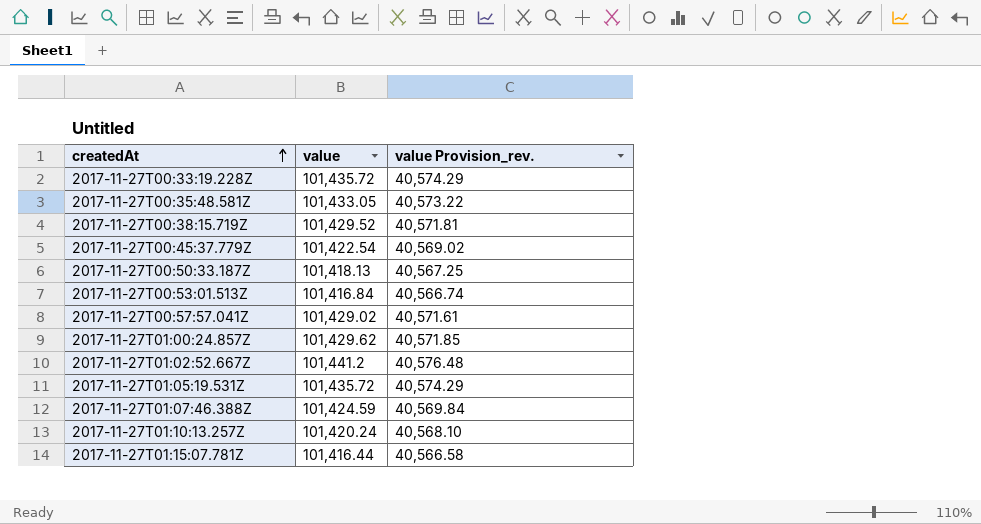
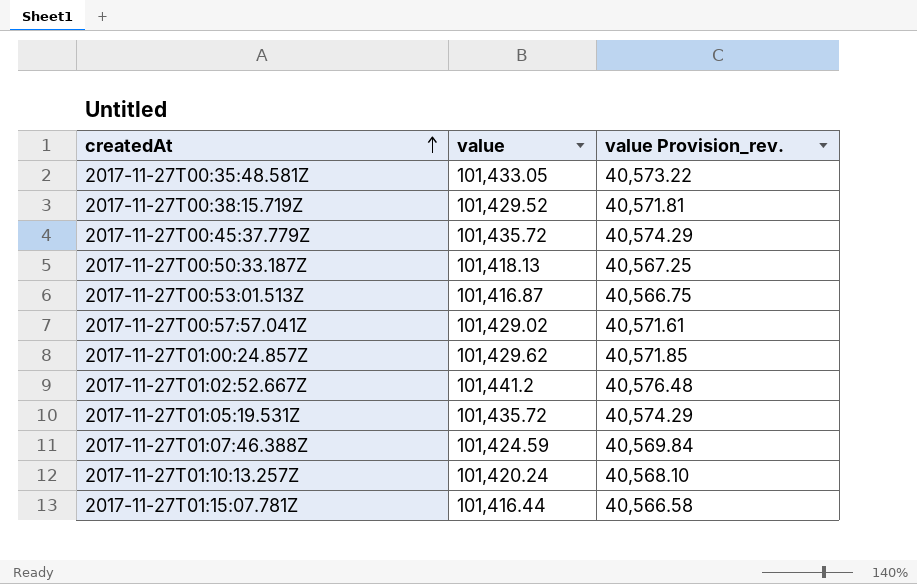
row 2017-11-27T00:33:19.228Z: 101,435.72 | 40,574.29 -> none
2017-11-27T00:45:37.779Z | value: 101,422.54 -> 101,435.72
2017-11-27T00:45:37.779Z | value Provision_rev.: 40,569.02 -> 40,574.29
2017-11-27T00:53:01.513Z | value: 101,416.84 -> 101,416.87
2017-11-27T00:53:01.513Z | value Provision_rev.: 40,566.74 -> 40,566.75

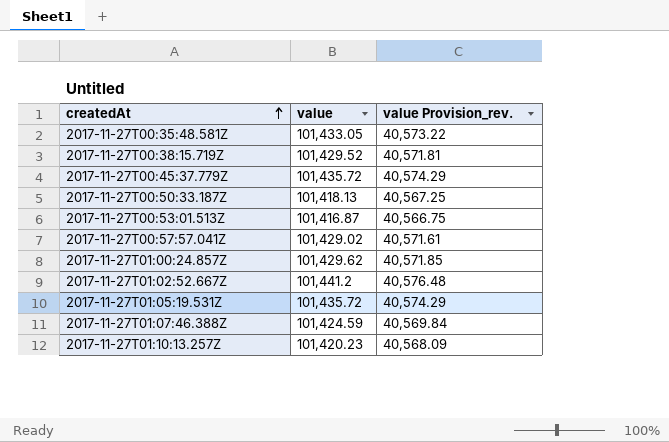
row 2017-11-27T01:15:07.781Z: 101,416.44 | 40,566.58 -> none
2017-11-27T01:10:13.257Z | value: 101,420.24 -> 101,420.23
2017-11-27T01:10:13.257Z | value Provision_rev.: 40,568.10 -> 40,568.09

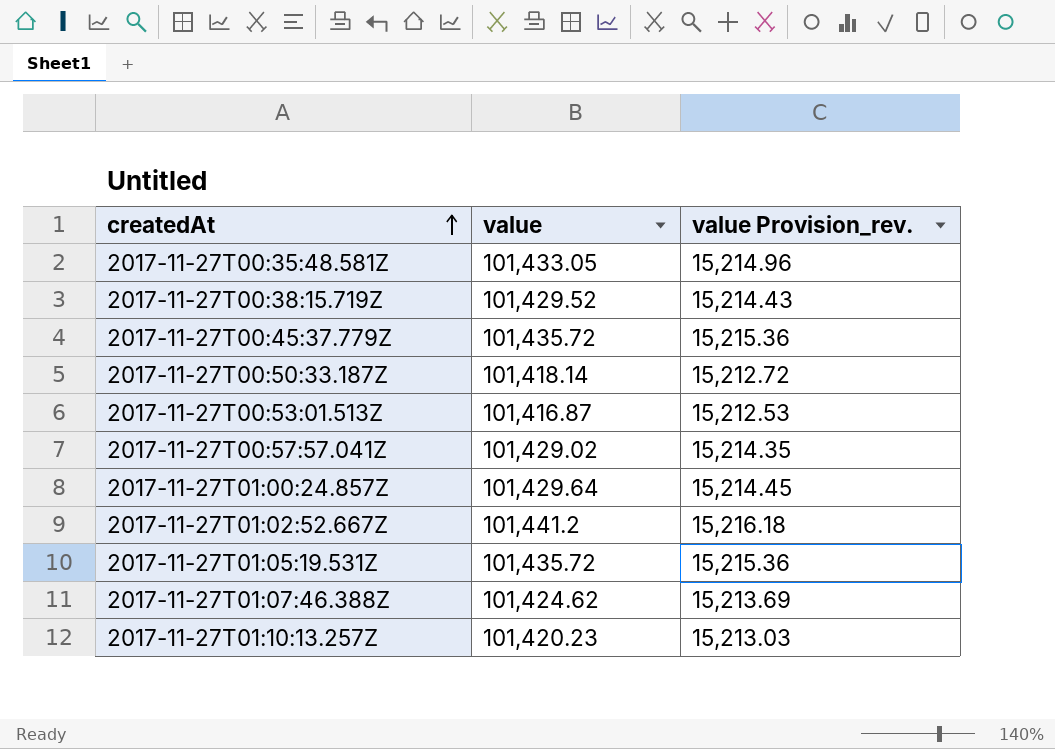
column value Provision_rev. | formula: [value] * 0.4 -> [value] * 0.15
2017-11-27T00:50:33.187Z | value: 101,418.13 -> 101,418.14
2017-11-27T01:00:24.857Z | value: 101,429.62 -> 101,429.64
2017-11-27T01:07:46.388Z | value: 101,424.59 -> 101,424.62

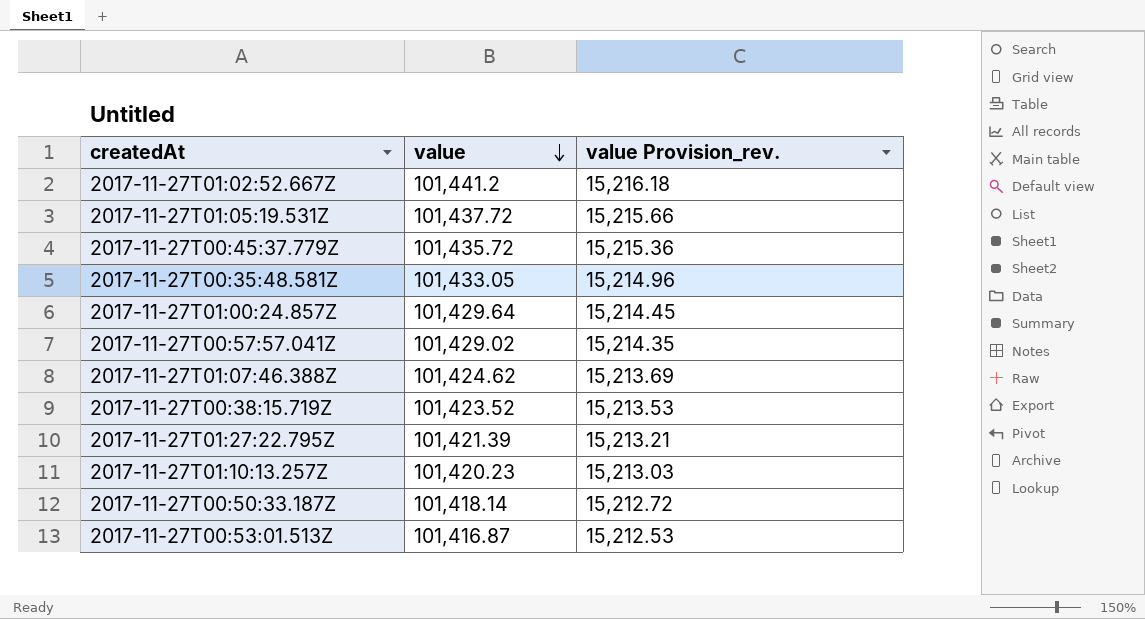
row order: createdAt ascending -> value descending
2017-11-27T01:05:19.531Z | value: 101,435.72 -> 101,437.72
2017-11-27T01:05:19.531Z | value Provision_rev.: 15,215.36 -> 15,215.66
2017-11-27T00:38:15.719Z | value: 101,429.52 -> 101,423.52
2017-11-27T00:38:15.719Z | value Provision_rev.: 15,214.43 -> 15,213.53
row 2017-11-27T01:27:22.795Z: none -> 101,421.39 | 15,213.21

